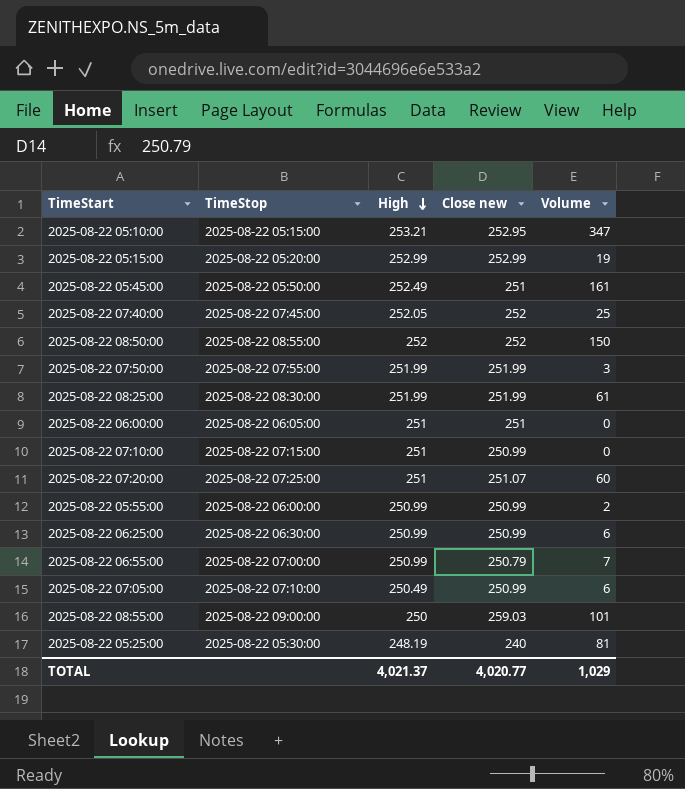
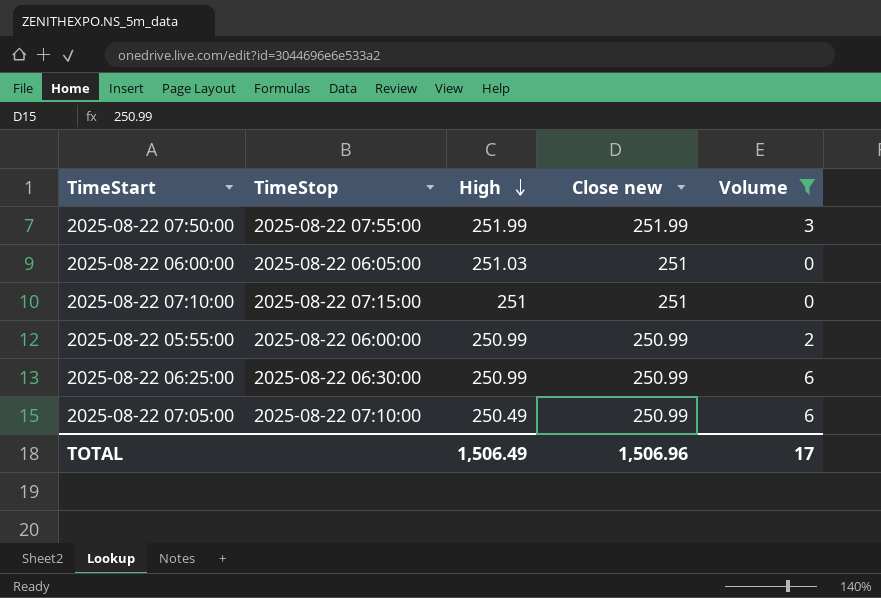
filter: none -> Volume <= 6
2025-08-22 06:00:00 | High: 251 -> 251.03
2025-08-22 07:10:00 | Close new: 250.99 -> 251
TOTAL | High: 4,021.37 -> 1,506.49
TOTAL | Close new: 4,020.77 -> 1,506.96
TOTAL | Volume: 1,029 -> 17

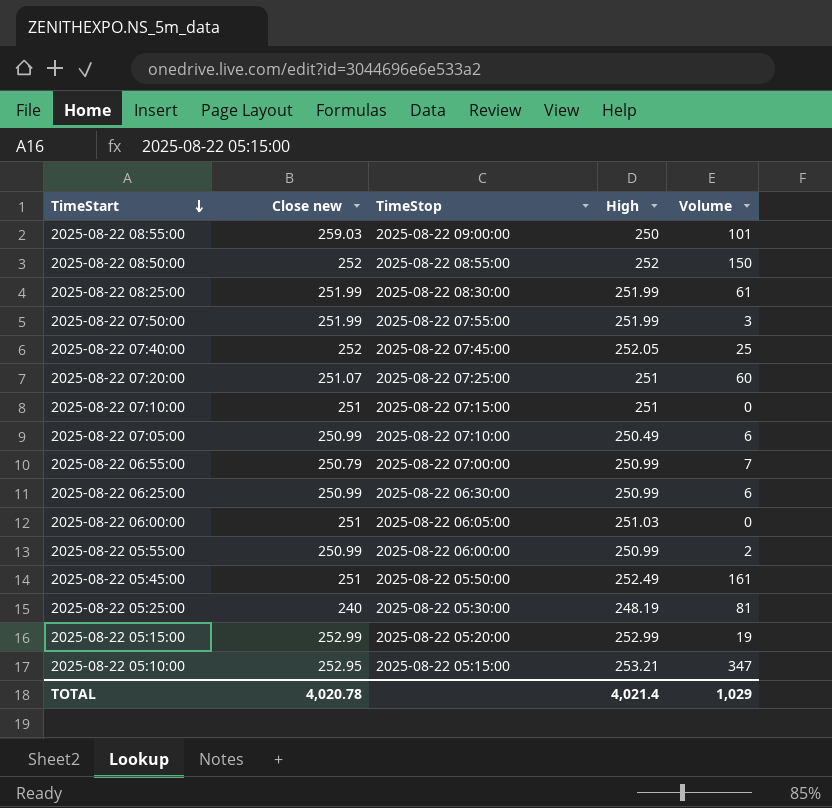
filter: Volume <= 6 -> none
row order: High descending -> TimeStart descending
column Close new | position: 4 -> 2
TOTAL | Close new: 1,506.96 -> 4,020.78
TOTAL | High: 1,506.49 -> 4,021.4
TOTAL | Volume: 17 -> 1,029

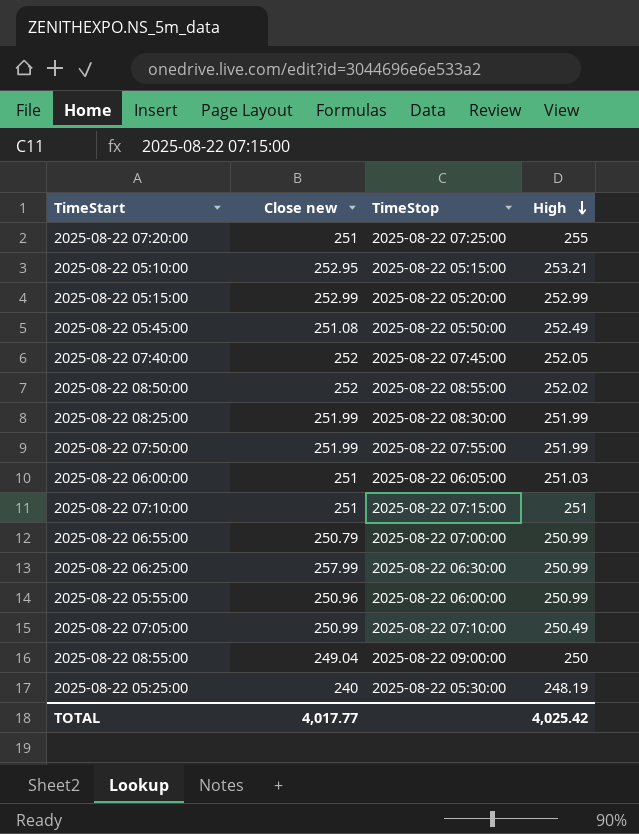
row order: TimeStart descending -> High descending
column Volume | position: 5 -> none
2025-08-22 07:20:00 | Close new: 251.07 -> 251
2025-08-22 07:20:00 | High: 251 -> 255
2025-08-22 05:45:00 | Close new: 251 -> 251.08
2025-08-22 08:50:00 | High: 252 -> 252.02
2025-08-22 06:25:00 | Close new: 250.99 -> 257.99
2025-08-22 05:55:00 | Close new: 250.99 -> 250.96
2025-08-22 08:55:00 | Close new: 259.03 -> 249.04
TOTAL | Close new: 4,020.78 -> 4,017.77
TOTAL | High: 4,021.4 -> 4,025.42

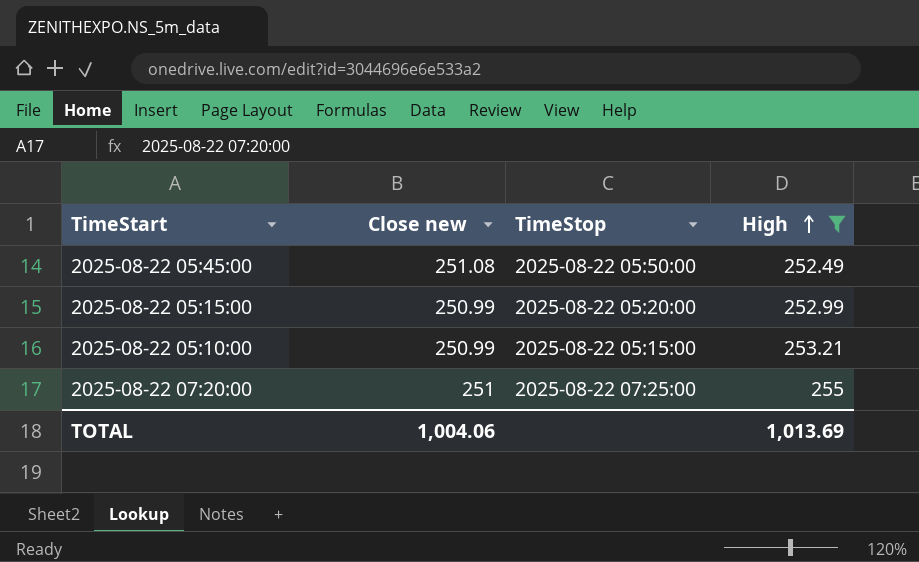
filter: none -> High >= 252.49
row order: High descending -> High ascending
2025-08-22 05:15:00 | Close new: 252.99 -> 250.99
2025-08-22 05:10:00 | Close new: 252.95 -> 250.99
TOTAL | Close new: 4,017.77 -> 1,004.06
TOTAL | High: 4,025.42 -> 1,013.69

